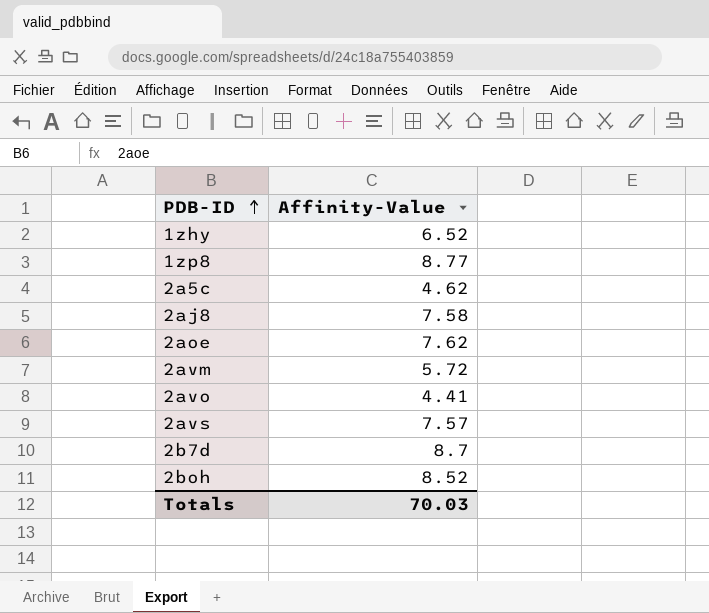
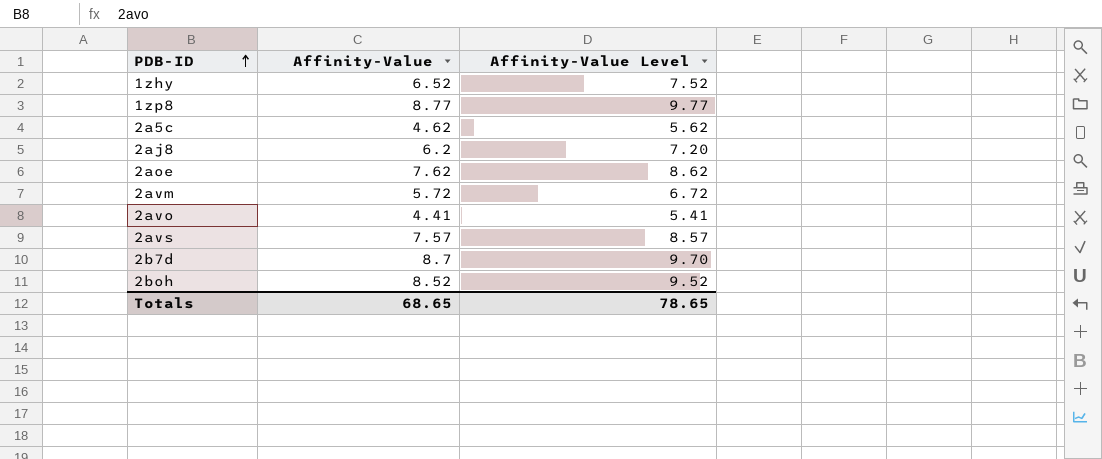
column Affinity-Value Level | formula: none -> [Affinity-Value] + 1
2aj8 | Affinity-Value: 7.58 -> 6.2
Totals | Affinity-Value: 70.03 -> 68.65

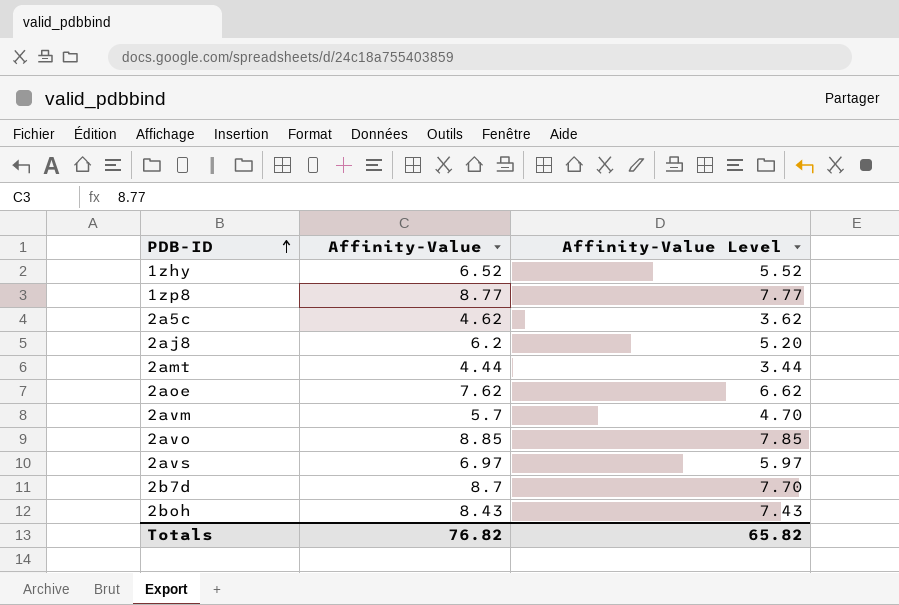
column Affinity-Value Level | formula: [Affinity-Value] + 1 -> [Affinity-Value] - 1
row 2amt: none -> 4.44 | 3.44
2avm | Affinity-Value: 5.72 -> 5.7
2avo | Affinity-Value: 4.41 -> 8.85
2avs | Affinity-Value: 7.57 -> 6.97
2boh | Affinity-Value: 8.52 -> 8.43
Totals | Affinity-Value: 68.65 -> 76.82
Totals | Affinity-Value Level: 78.65 -> 65.82

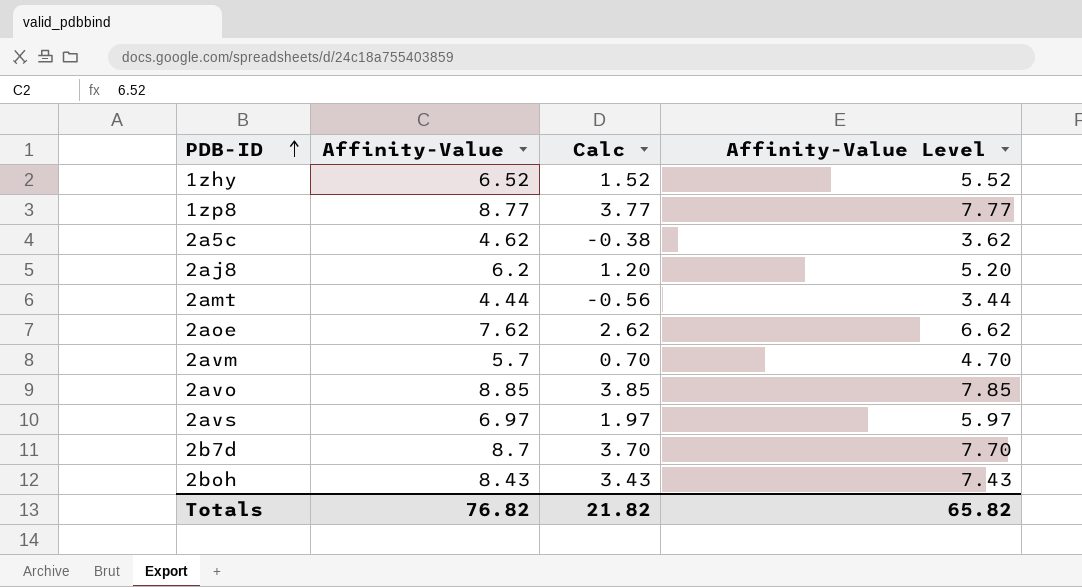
column Calc | formula: none -> [Affinity-Value] - 5

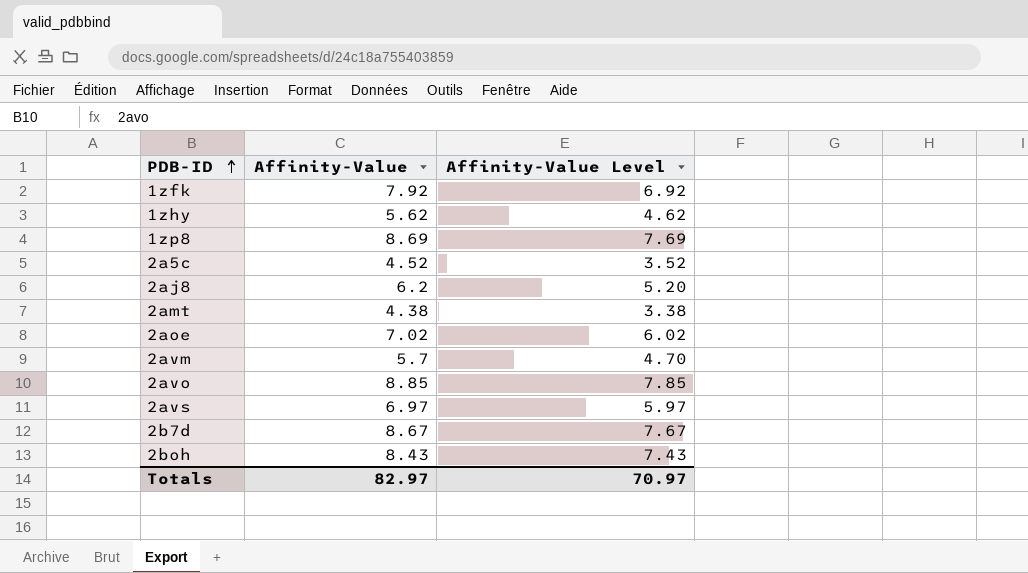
column Calc | formula: [Affinity-Value] - 5 -> none
row 1zfk: none -> 7.92 | 6.92
1zhy | Affinity-Value: 6.52 -> 5.62
1zhy | Affinity-Value Level: 5.52 -> 4.62
1zp8 | Affinity-Value: 8.77 -> 8.69
1zp8 | Affinity-Value Level: 7.77 -> 7.69
2a5c | Affinity-Value: 4.62 -> 4.52
2a5c | Affinity-Value Level: 3.62 -> 3.52
2amt | Affinity-Value: 4.44 -> 4.38
2amt | Affinity-Value Level: 3.44 -> 3.38
2aoe | Affinity-Value: 7.62 -> 7.02
2aoe | Affinity-Value Level: 6.62 -> 6.02
2b7d | Affinity-Value: 8.7 -> 8.67
2b7d | Affinity-Value Level: 7.70 -> 7.67
Totals | Affinity-Value: 76.82 -> 82.97
Totals | Affinity-Value Level: 65.82 -> 70.97

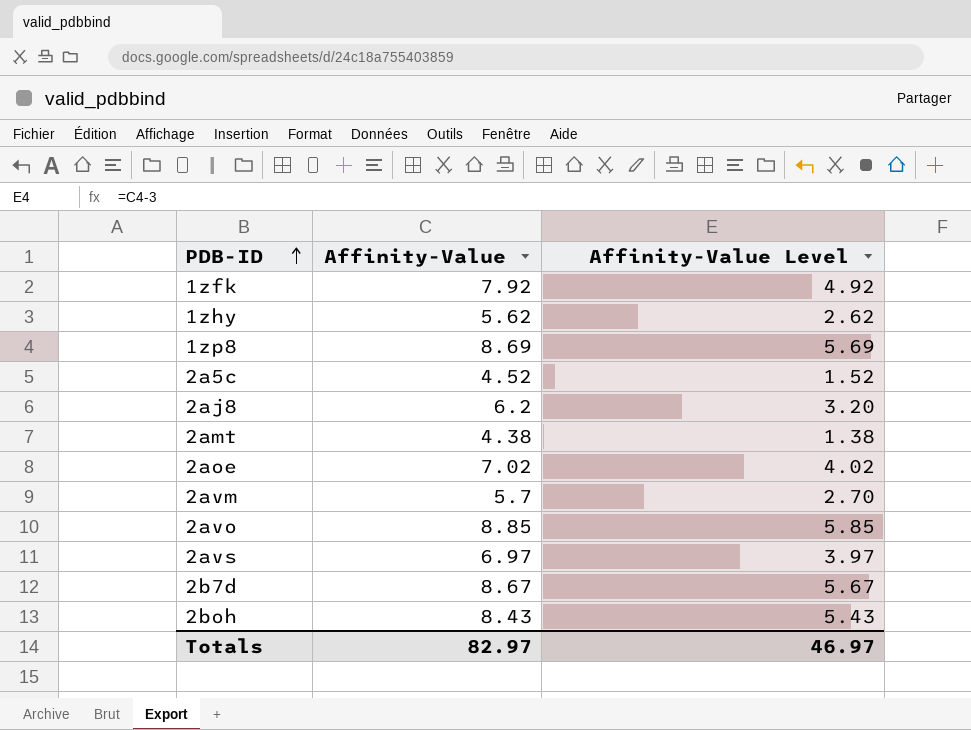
column Affinity-Value Level | formula: [Affinity-Value] - 1 -> [Affinity-Value] - 3
Totals | Affinity-Value Level: 70.97 -> 46.97

